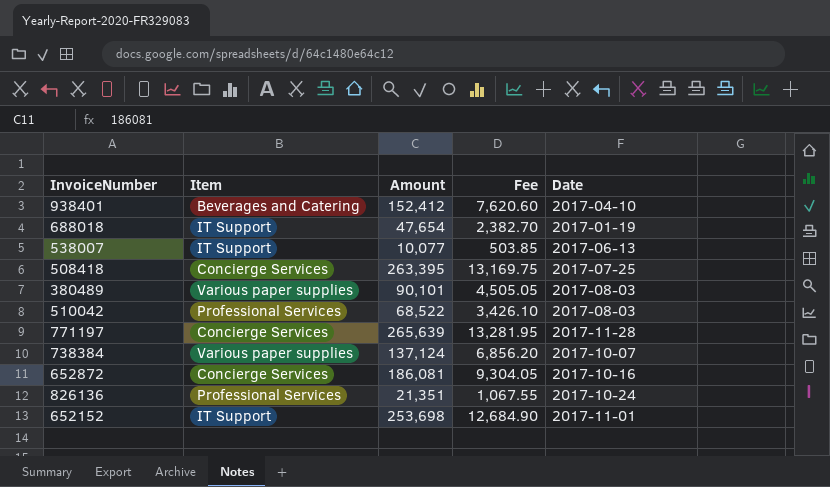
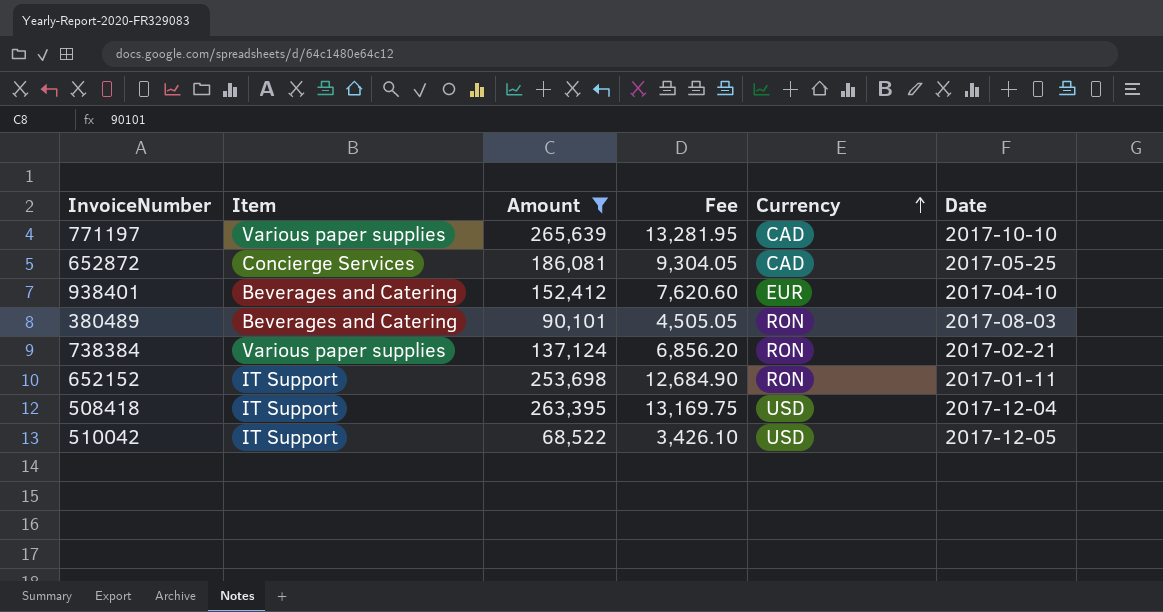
filter: none -> Amount >= 68,522
row order: none -> Currency ascending
column Currency | position: none -> 5
771197 | Item: Concierge Services -> Various paper supplies
771197 | Date: 2017-11-28 -> 2017-10-10
652872 | Date: 2017-10-16 -> 2017-05-25
380489 | Item: Various paper supplies -> Beverages and Catering
738384 | Date: 2017-10-07 -> 2017-02-21
652152 | Date: 2017-11-01 -> 2017-01-11
508418 | Item: Concierge Services -> IT Support
508418 | Date: 2017-07-25 -> 2017-12-04
510042 | Item: Professional Services -> IT Support
510042 | Date: 2017-08-03 -> 2017-12-05

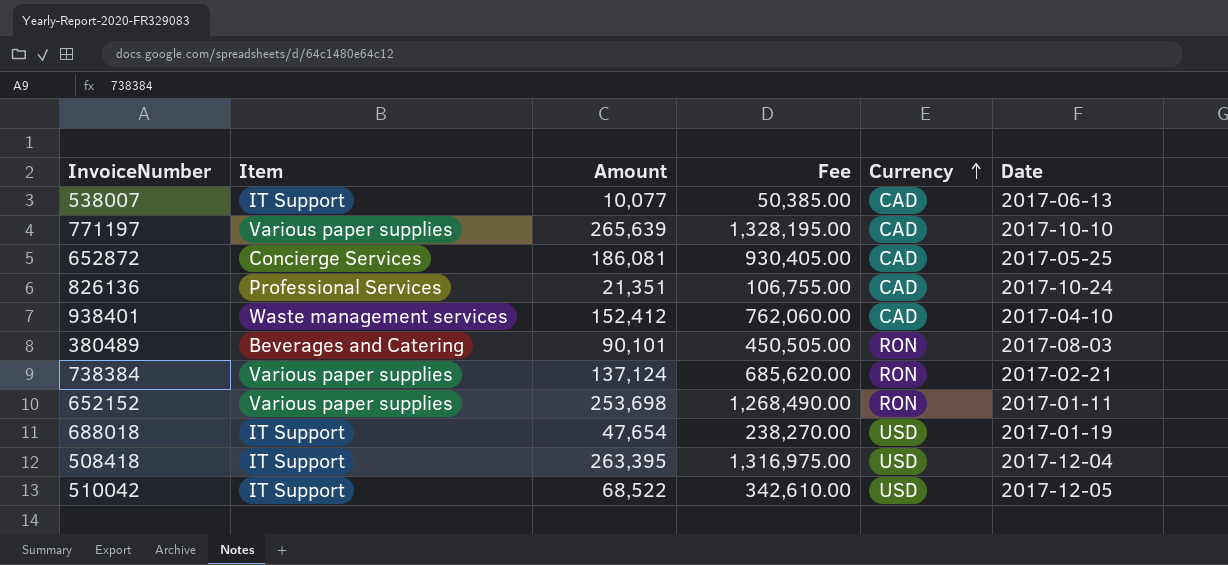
filter: Amount >= 68,522 -> none
column Fee | formula: [Amount] * 0.05 -> [Amount] * 5
938401 | Item: Beverages and Catering -> Waste management services
938401 | Currency: EUR -> CAD
652152 | Item: IT Support -> Various paper supplies

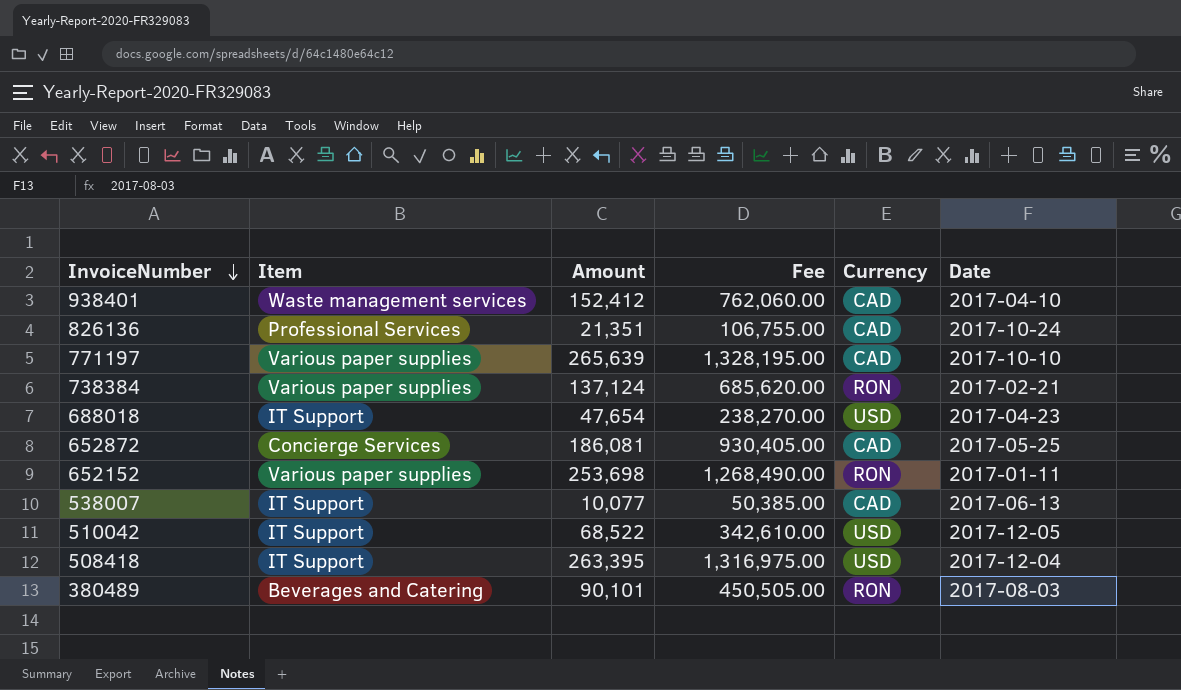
row order: Currency ascending -> InvoiceNumber descending
688018 | Date: 2017-01-19 -> 2017-04-23

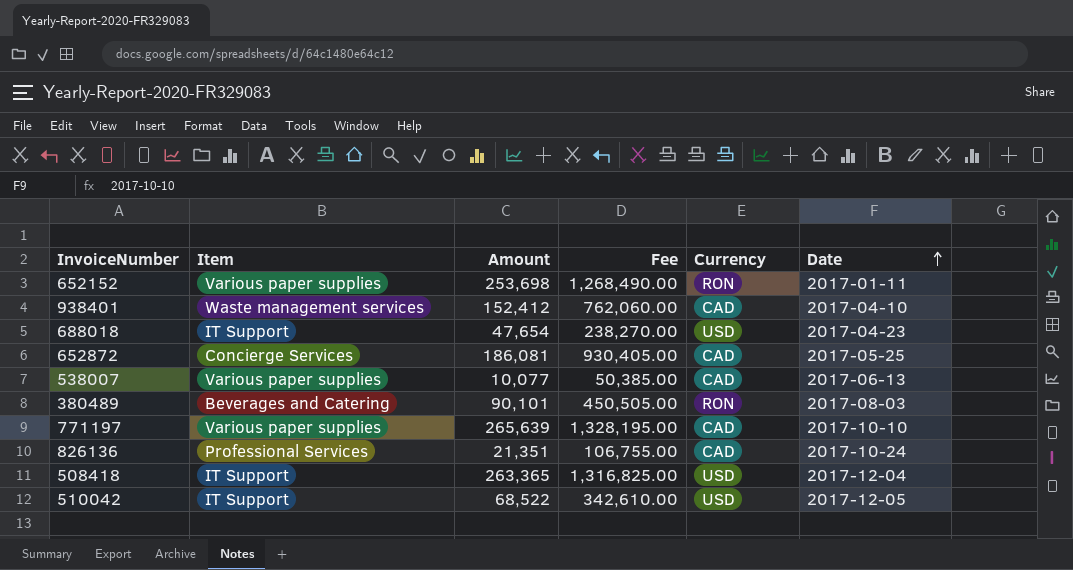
row order: InvoiceNumber descending -> Date ascending
row 738384: Various paper supplies | 137,124 | 685,620.00 | RON | 2017-02-21 -> none
538007 | Item: IT Support -> Various paper supplies
508418 | Amount: 263,395 -> 263,365
508418 | Fee: 1,316,975.00 -> 1,316,825.00

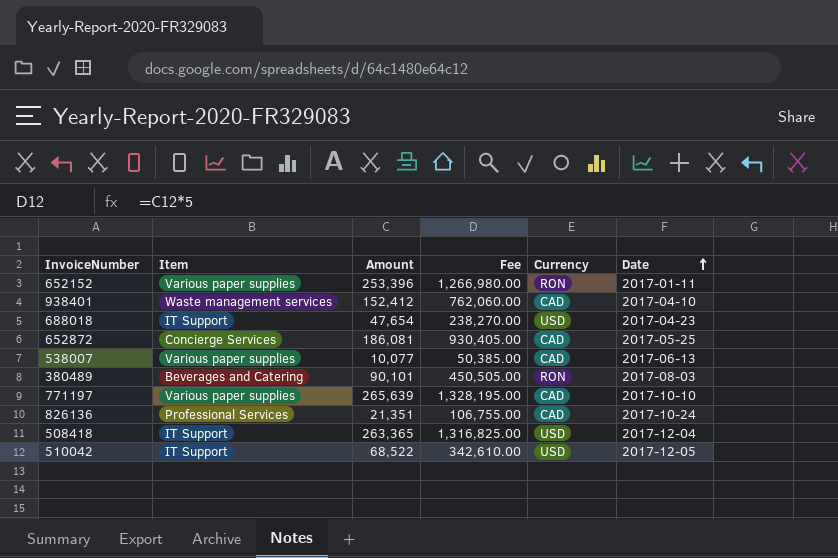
652152 | Amount: 253,698 -> 253,396
652152 | Fee: 1,268,490.00 -> 1,266,980.00

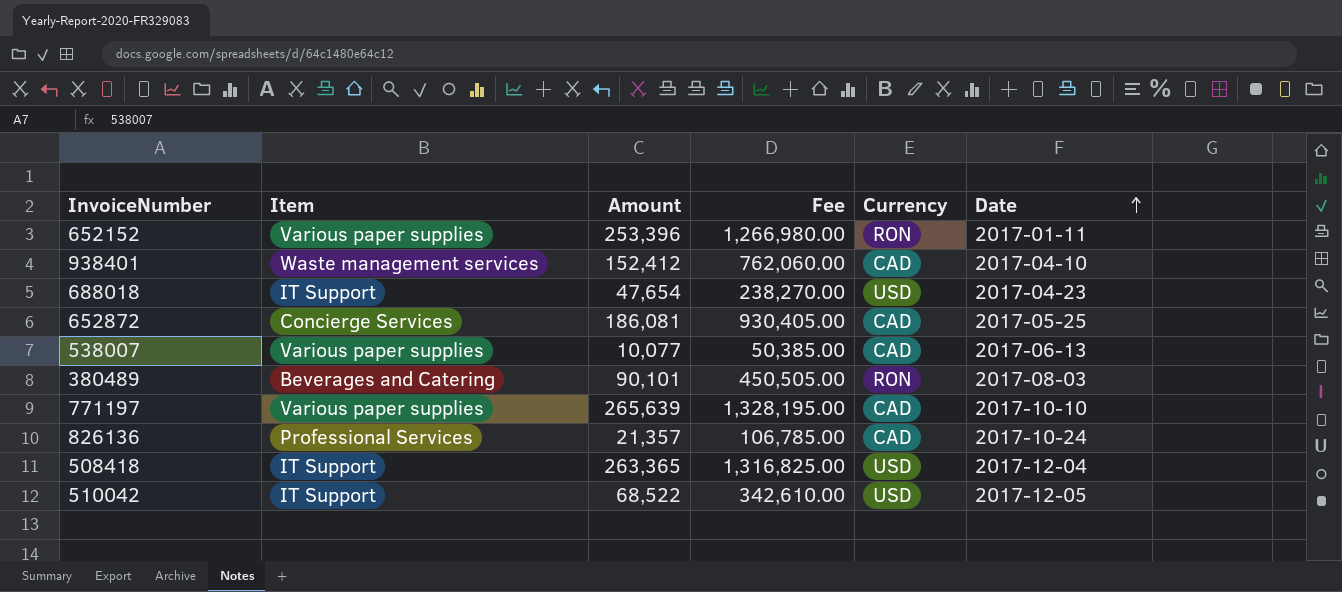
826136 | Amount: 21,351 -> 21,357
826136 | Fee: 106,755.00 -> 106,785.00

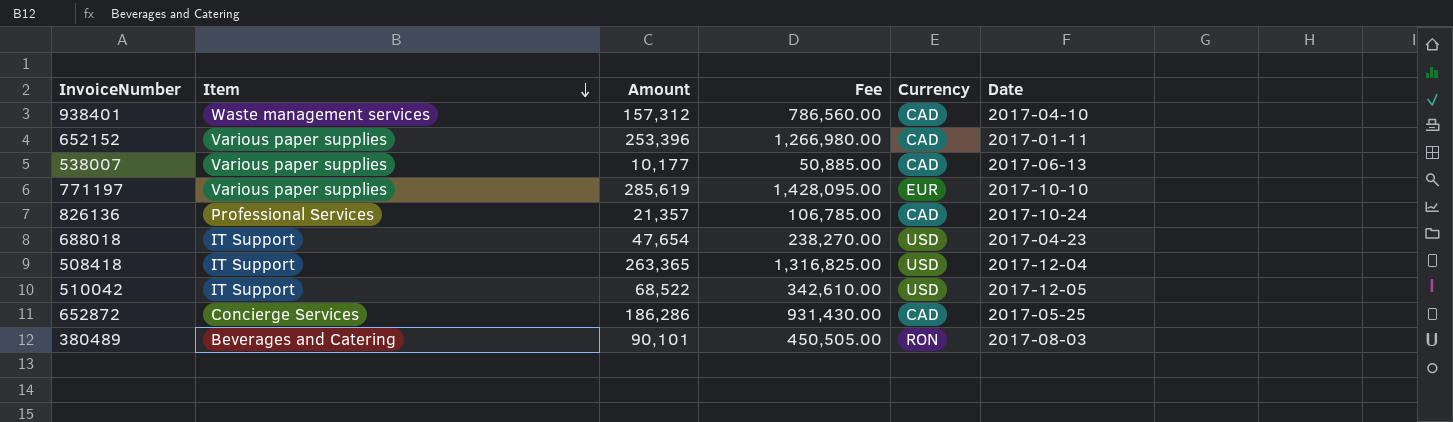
row order: Date ascending -> Item descending
938401 | Amount: 152,412 -> 157,312
938401 | Fee: 762,060.00 -> 786,560.00
652152 | Currency: RON -> CAD
538007 | Amount: 10,077 -> 10,177
538007 | Fee: 50,385.00 -> 50,885.00
771197 | Amount: 265,639 -> 285,619
771197 | Fee: 1,328,195.00 -> 1,428,095.00
771197 | Currency: CAD -> EUR
652872 | Amount: 186,081 -> 186,286
652872 | Fee: 930,405.00 -> 931,430.00

